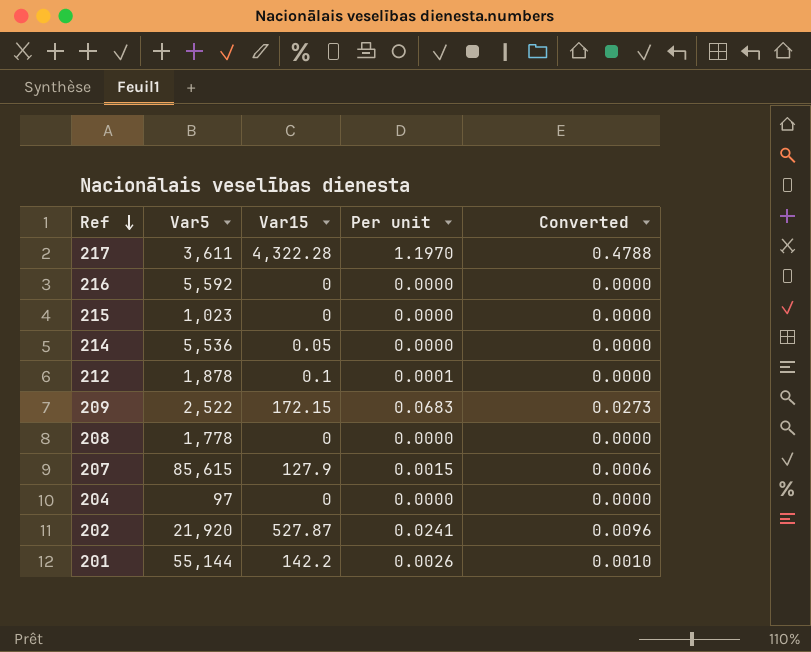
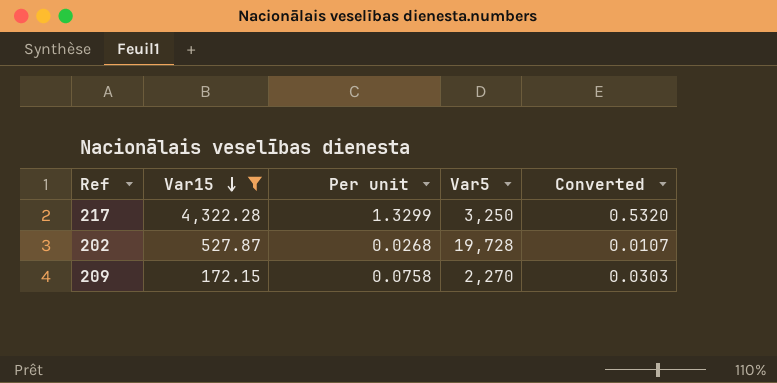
filter: none -> Var15 >= 172.15
row order: Ref descending -> Var15 descending
column Var5 | position: 2 -> 4
217 | Per unit: 1.1970 -> 1.3299
217 | Var5: 3,611 -> 3,250
217 | Converted: 0.4788 -> 0.5320
202 | Per unit: 0.0241 -> 0.0268
202 | Var5: 21,920 -> 19,728
202 | Converted: 0.0096 -> 0.0107
209 | Per unit: 0.0683 -> 0.0758
209 | Var5: 2,522 -> 2,270
209 | Converted: 0.0273 -> 0.0303

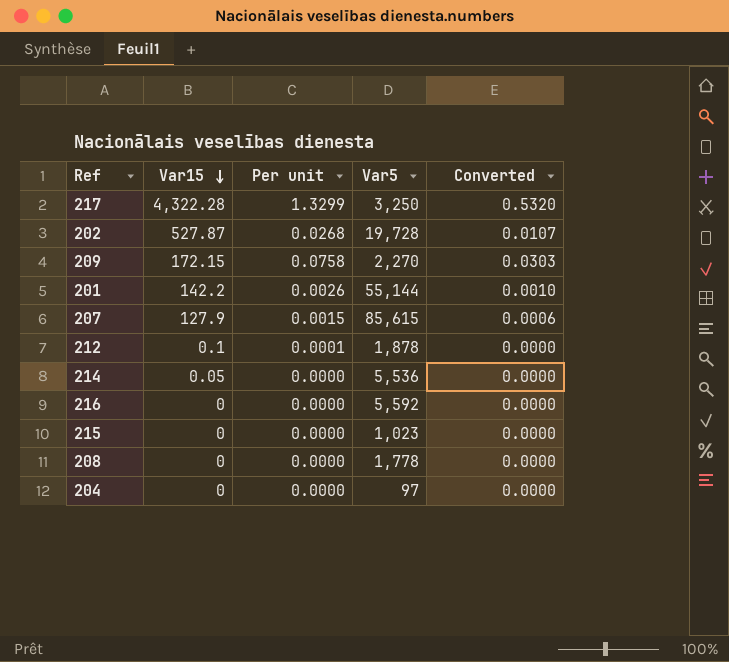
filter: Var15 >= 172.15 -> none

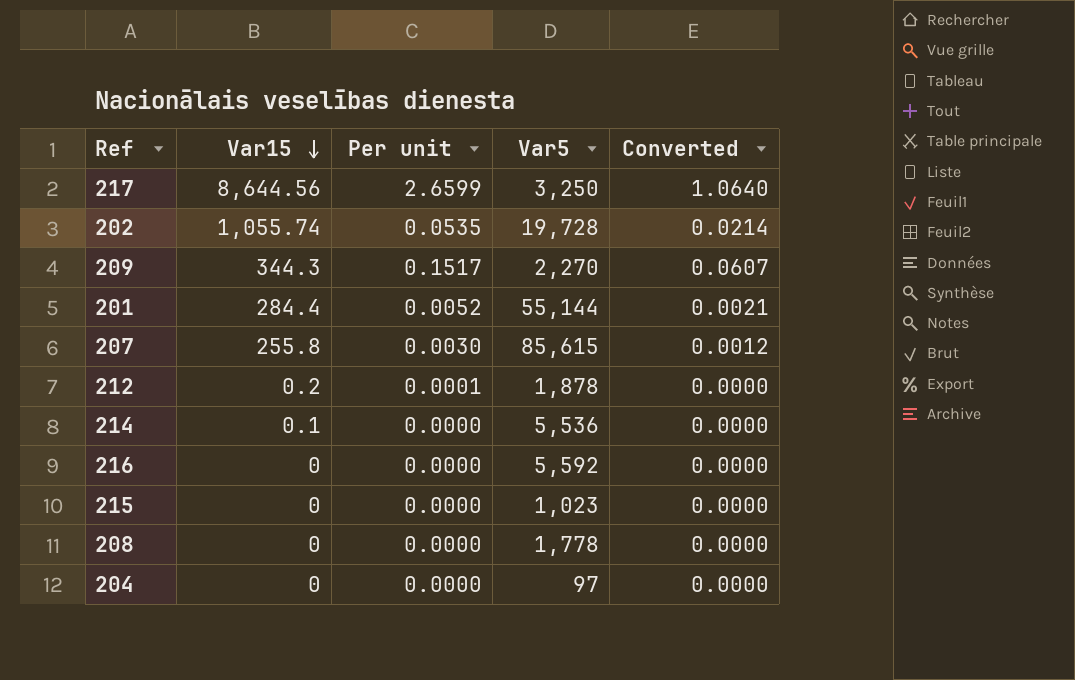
217 | Var15: 4,322.28 -> 8,644.56
217 | Per unit: 1.3299 -> 2.6599
217 | Converted: 0.5320 -> 1.0640
202 | Var15: 527.87 -> 1,055.74
202 | Per unit: 0.0268 -> 0.0535
202 | Converted: 0.0107 -> 0.0214
209 | Var15: 172.15 -> 344.3
209 | Per unit: 0.0758 -> 0.1517
209 | Converted: 0.0303 -> 0.0607
201 | Var15: 142.2 -> 284.4
201 | Per unit: 0.0026 -> 0.0052
201 | Converted: 0.0010 -> 0.0021
207 | Var15: 127.9 -> 255.8
207 | Per unit: 0.0015 -> 0.0030
207 | Converted: 0.0006 -> 0.0012
212 | Var15: 0.1 -> 0.2
214 | Var15: 0.05 -> 0.1

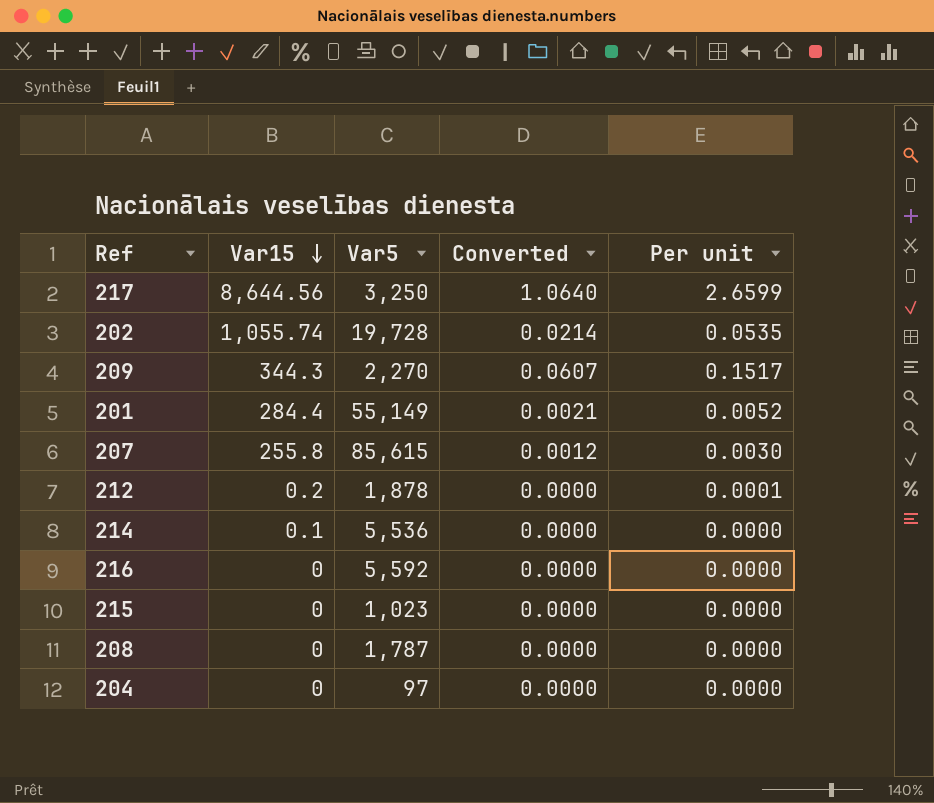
column Per unit | position: 3 -> 5
201 | Var5: 55,144 -> 55,149
208 | Var5: 1,778 -> 1,787

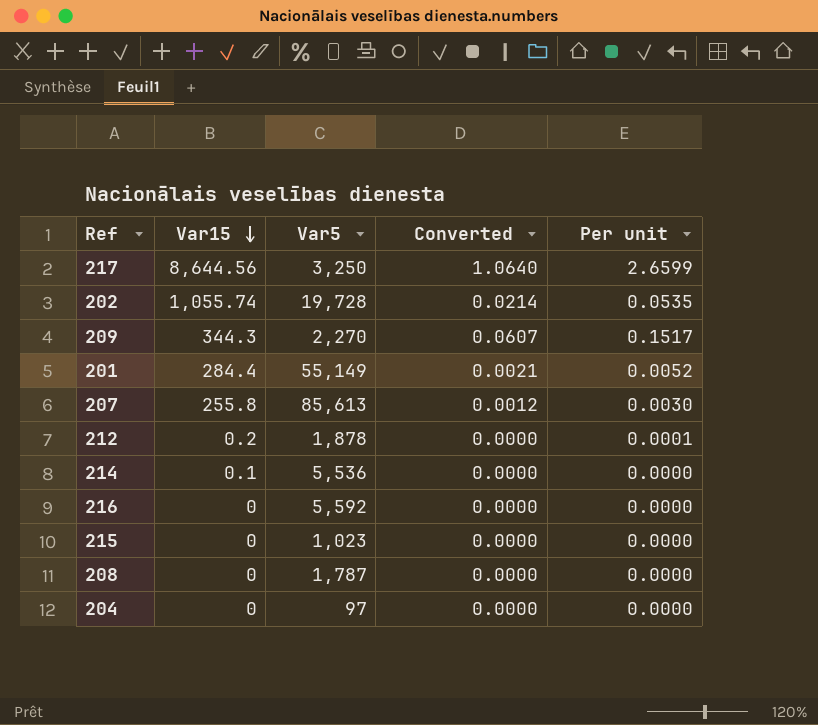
207 | Var5: 85,615 -> 85,613

